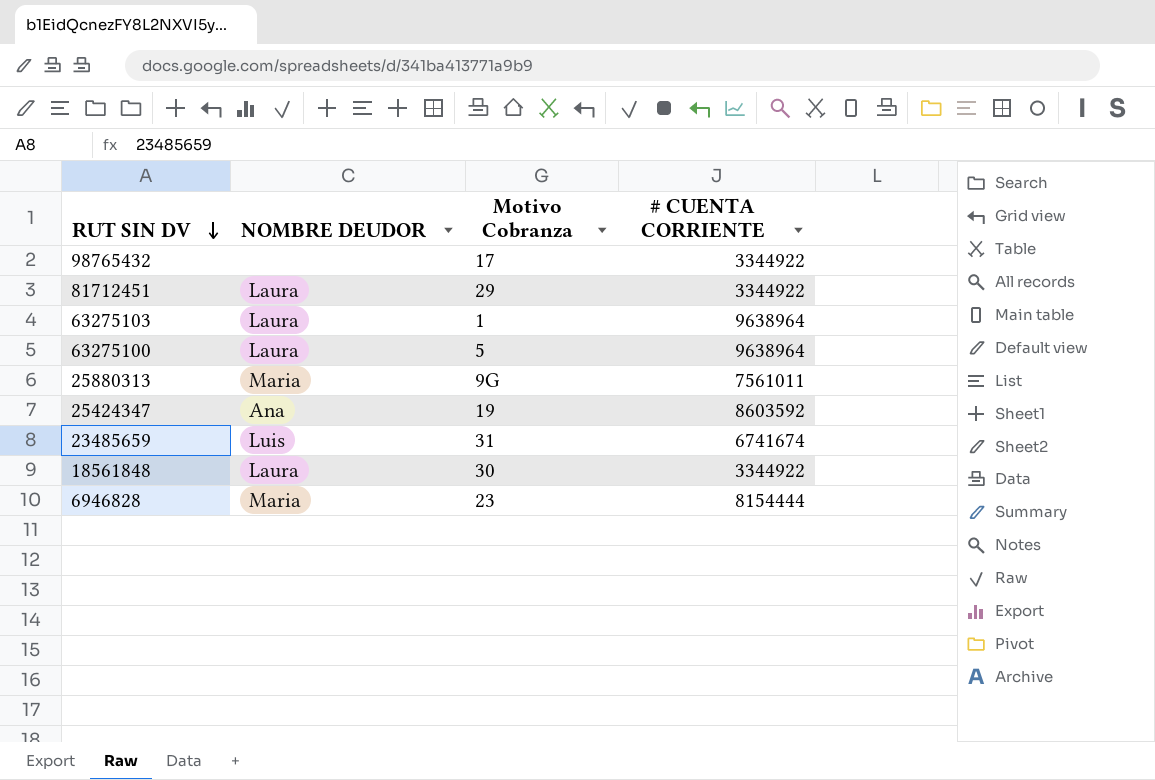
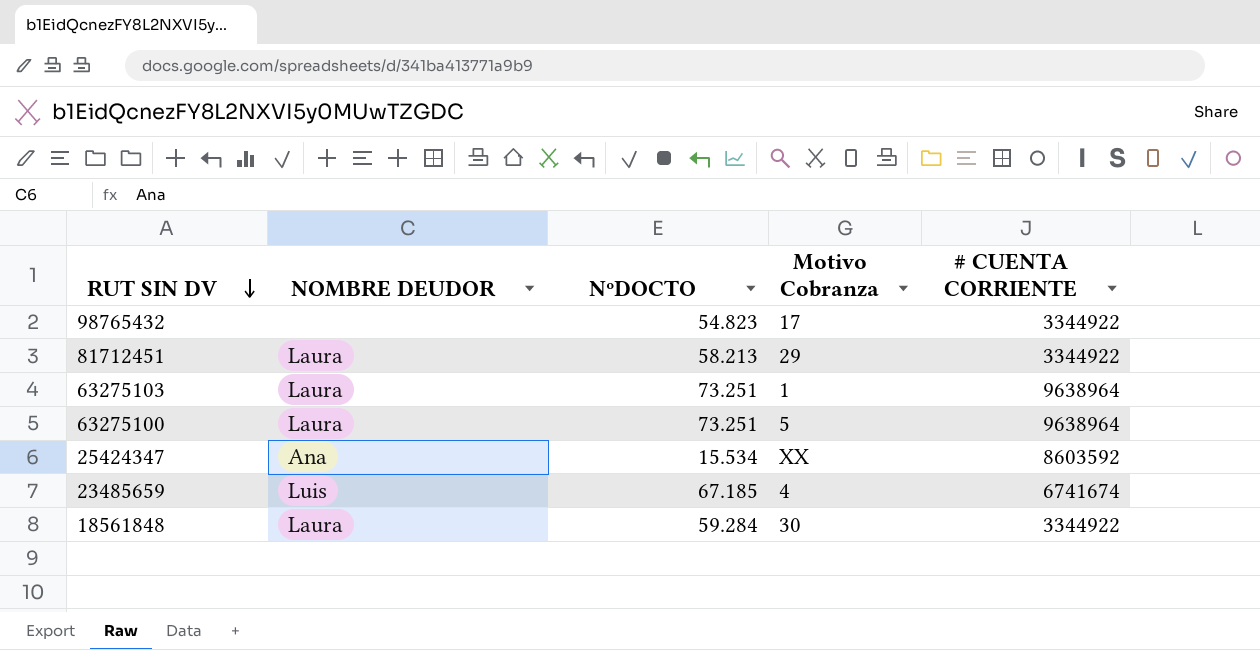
column NºDOCTO | position: none -> 3
row 25880313: Maria | 9G | 7561011 -> none
row 6946828: Maria | 23 | 8154444 -> none
25424347 | Motivo Cobranza: 19 -> XX
23485659 | Motivo Cobranza: 31 -> 4

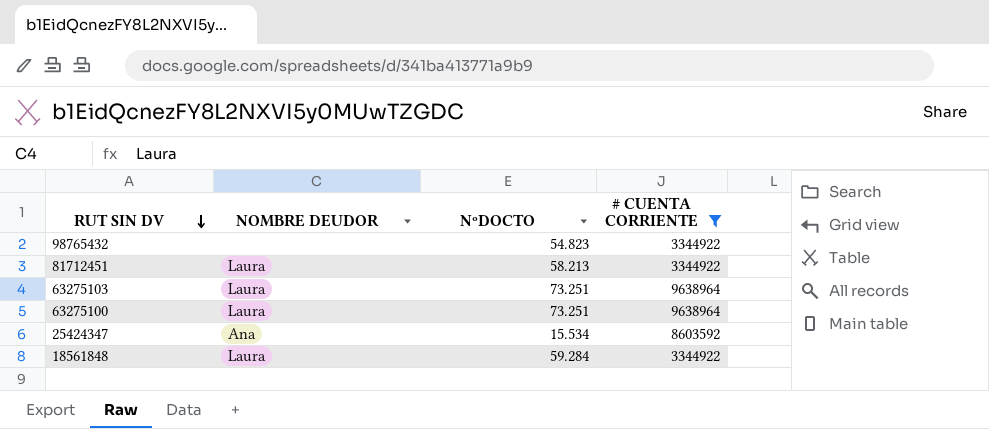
filter: none -> # CUENTA CORRIENTE != 6741674
column Motivo Cobranza | position: 4 -> none

